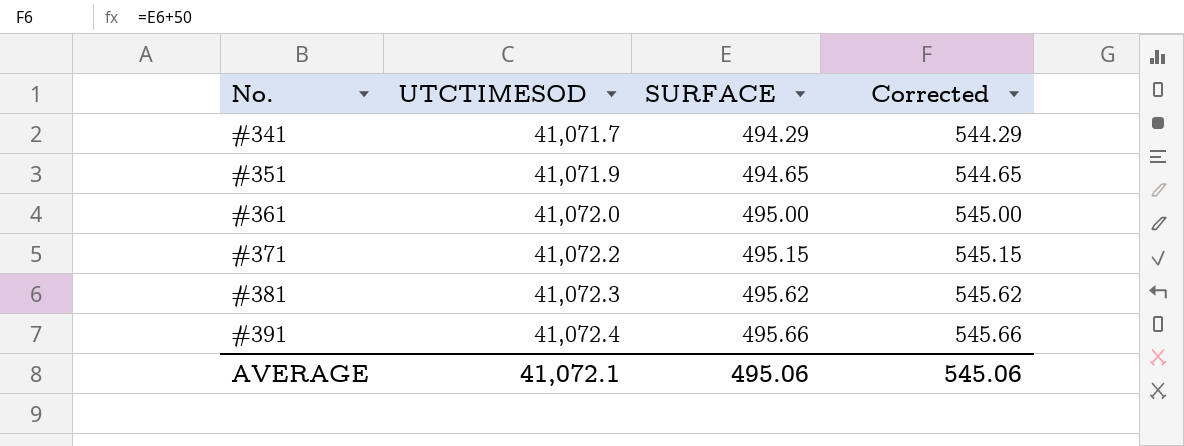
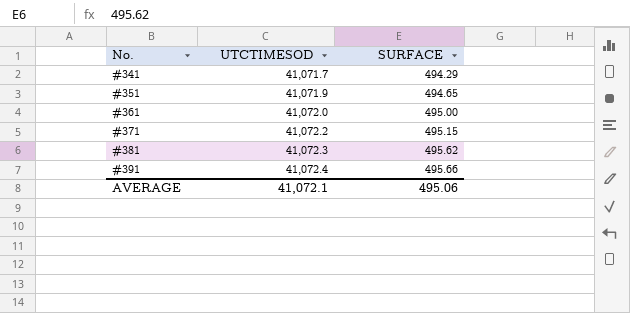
column Corrected | formula: [SURFACE] + 50 -> none

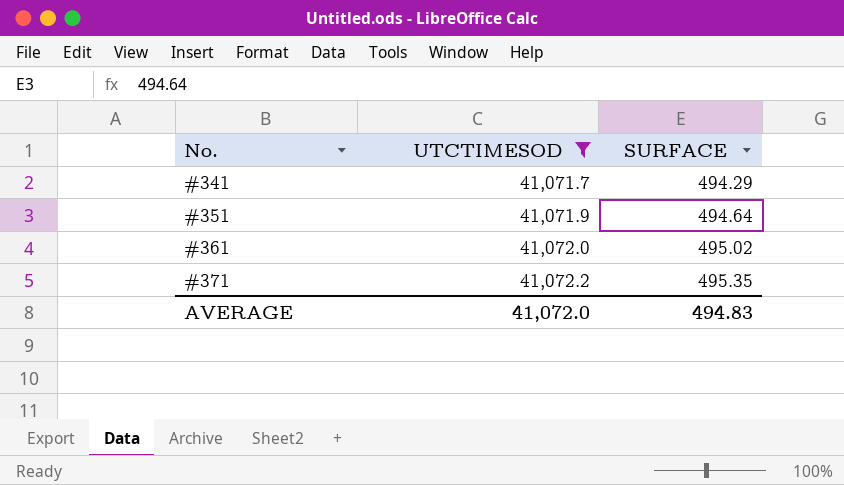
filter: none -> UTCTIMESOD <= 41,072.2
#351 | SURFACE: 494.65 -> 494.64
#361 | SURFACE: 495.00 -> 495.02
#371 | SURFACE: 495.15 -> 495.35
AVERAGE | UTCTIMESOD: 41,072.1 -> 41,072.0
AVERAGE | SURFACE: 495.06 -> 494.83

